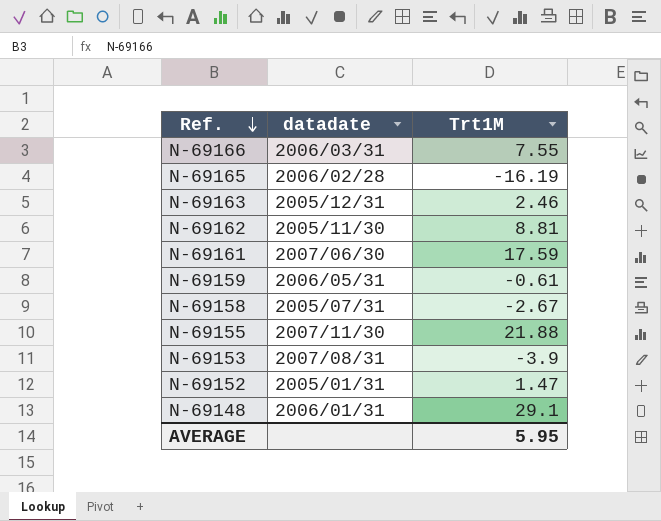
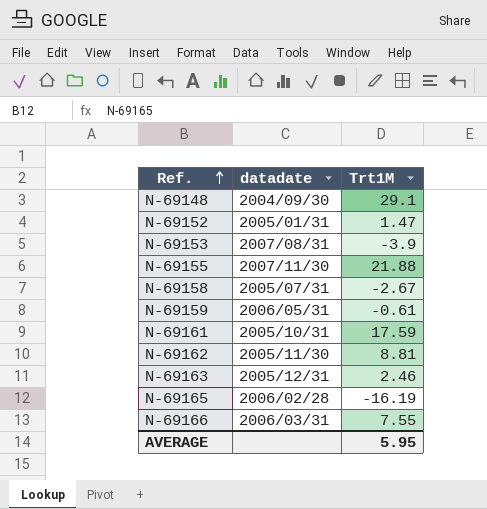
row order: Ref. descending -> Ref. ascending
N-69148 | datadate: 2006/01/31 -> 2004/09/30
N-69161 | datadate: 2007/06/30 -> 2005/10/31

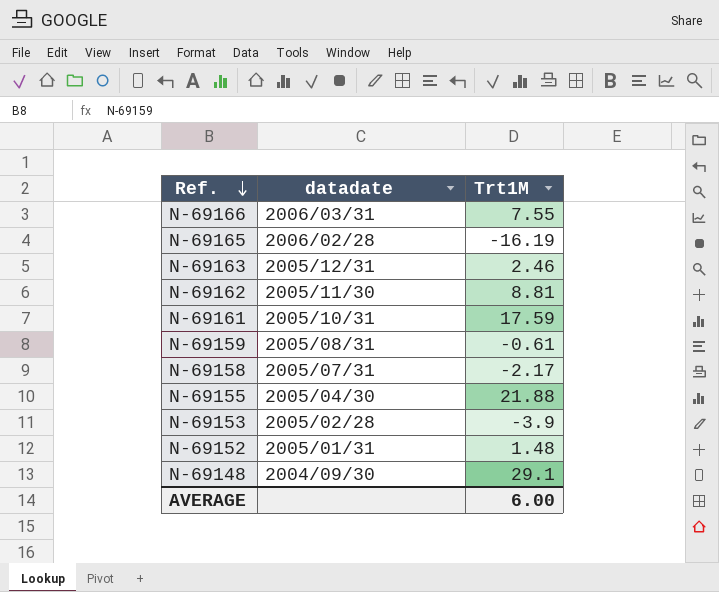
row order: Ref. ascending -> Ref. descending
N-69159 | datadate: 2006/05/31 -> 2005/08/31
N-69158 | Trt1M: -2.67 -> -2.17
N-69155 | datadate: 2007/11/30 -> 2005/04/30
N-69153 | datadate: 2007/08/31 -> 2005/02/28
N-69152 | Trt1M: 1.47 -> 1.48
AVERAGE | Trt1M: 5.95 -> 6.00

